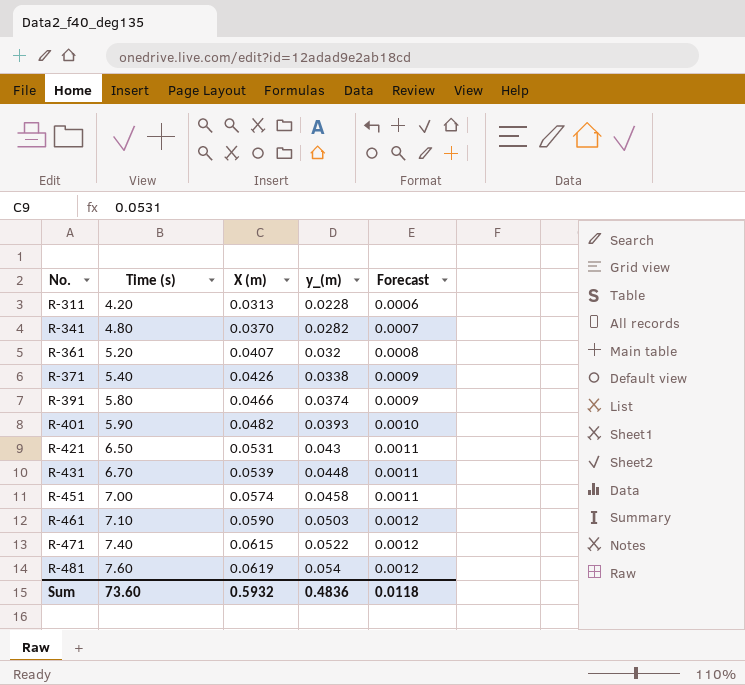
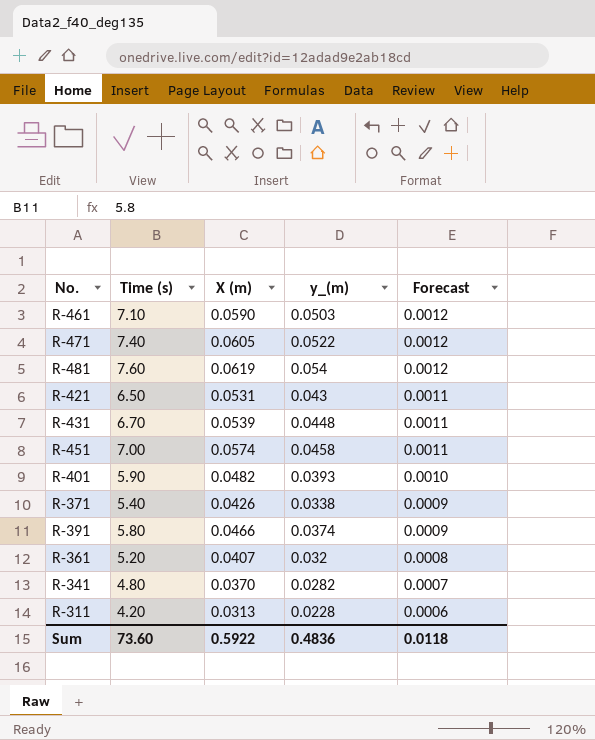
row order: No. ascending -> Forecast descending
R-471 | X (m): 0.0615 -> 0.0605
Sum | X (m): 0.5932 -> 0.5922

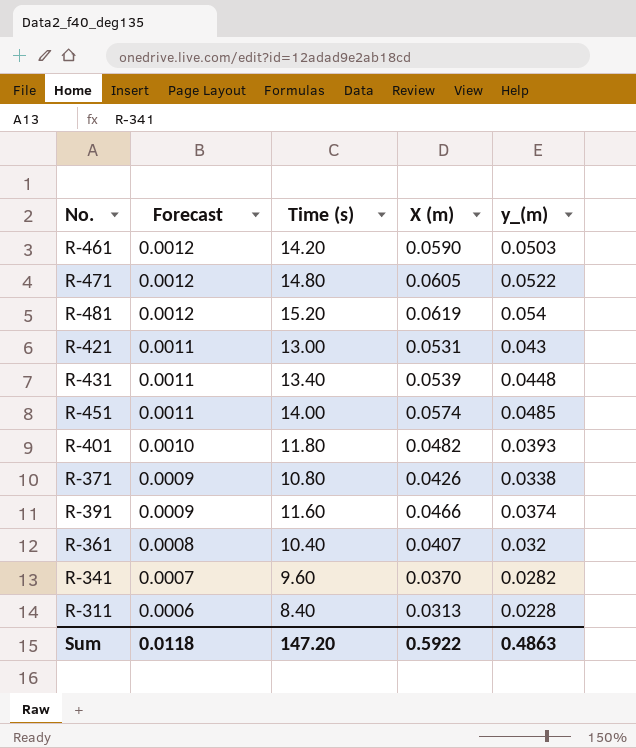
column Forecast | position: 5 -> 2
R-461 | Time (s): 7.10 -> 14.20
R-471 | Time (s): 7.40 -> 14.80
R-481 | Time (s): 7.60 -> 15.20
R-421 | Time (s): 6.50 -> 13.00
R-431 | Time (s): 6.70 -> 13.40
R-451 | Time (s): 7.00 -> 14.00
R-451 | y_(m): 0.0458 -> 0.0485
R-401 | Time (s): 5.90 -> 11.80
R-371 | Time (s): 5.40 -> 10.80
R-391 | Time (s): 5.80 -> 11.60
R-361 | Time (s): 5.20 -> 10.40
R-341 | Time (s): 4.80 -> 9.60
R-311 | Time (s): 4.20 -> 8.40
Sum | Time (s): 73.60 -> 147.20
Sum | y_(m): 0.4836 -> 0.4863

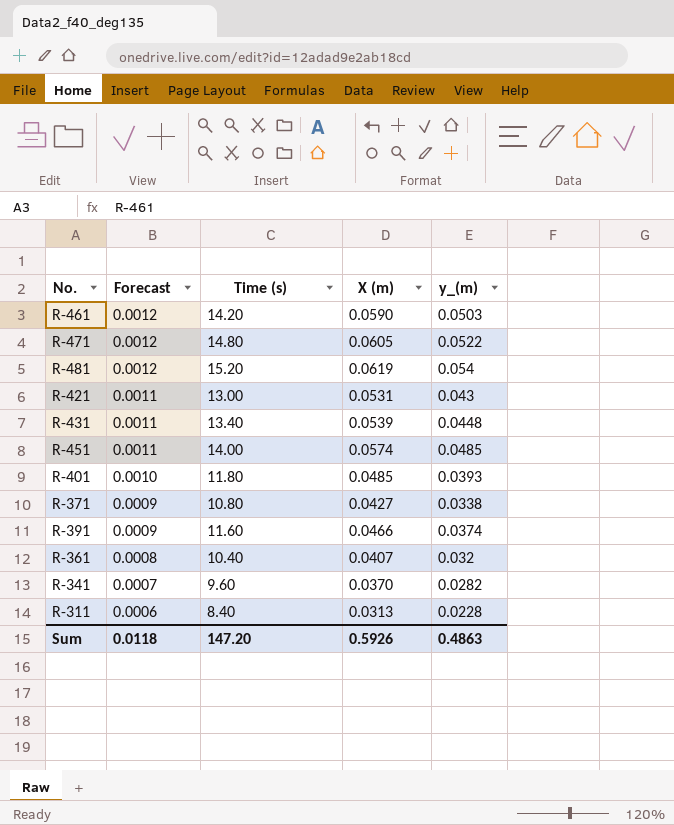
R-401 | X (m): 0.0482 -> 0.0485
R-371 | X (m): 0.0426 -> 0.0427
Sum | X (m): 0.5922 -> 0.5926

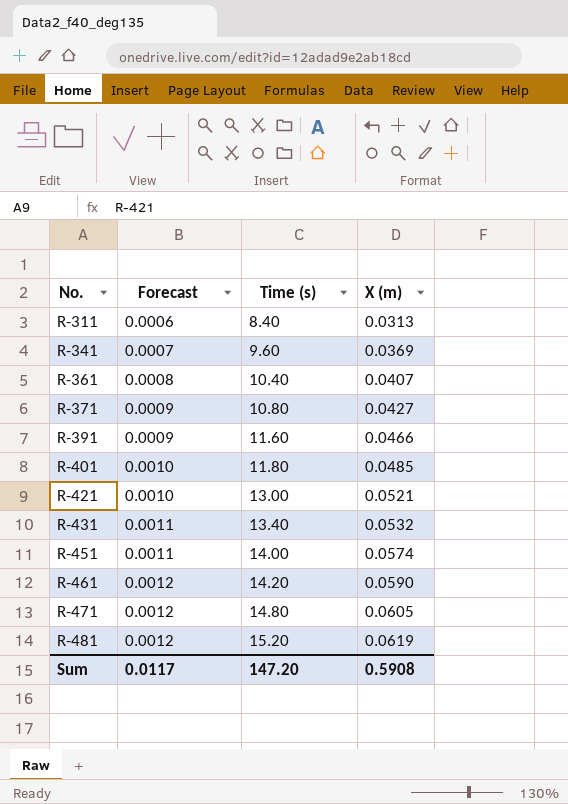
row order: Forecast descending -> No. ascending
column y_(m) | position: 5 -> none
R-341 | X (m): 0.0370 -> 0.0369
R-421 | Forecast: 0.0011 -> 0.0010
R-421 | X (m): 0.0531 -> 0.0521
R-431 | X (m): 0.0539 -> 0.0532
Sum | Forecast: 0.0118 -> 0.0117
Sum | X (m): 0.5926 -> 0.5908

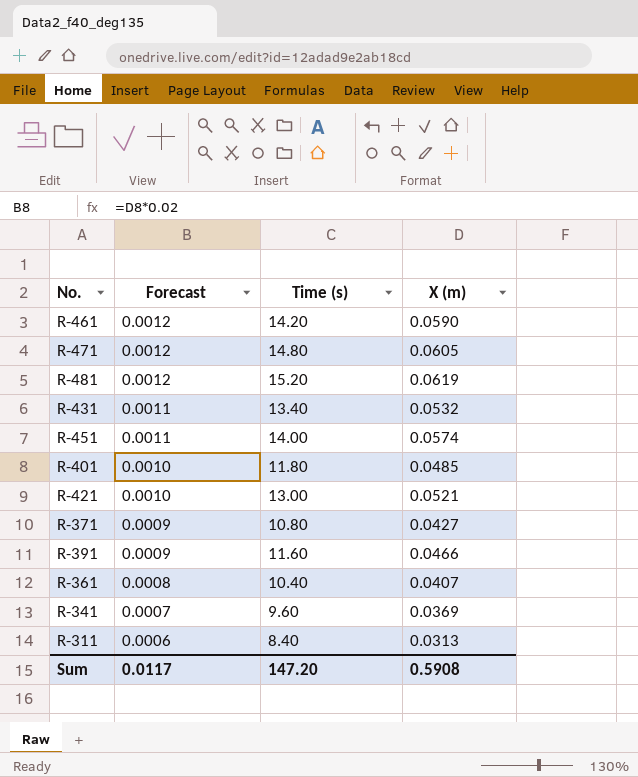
row order: No. ascending -> Forecast descending

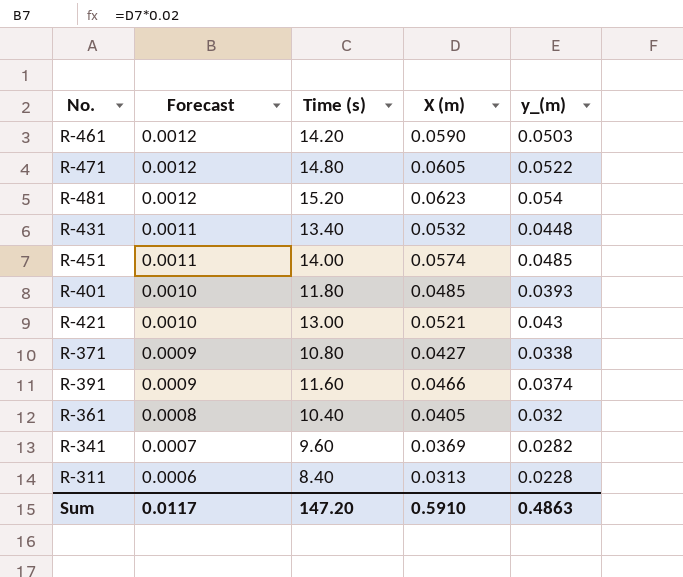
column y_(m) | position: none -> 5
R-481 | X (m): 0.0619 -> 0.0623
R-361 | X (m): 0.0407 -> 0.0405
Sum | X (m): 0.5908 -> 0.5910

